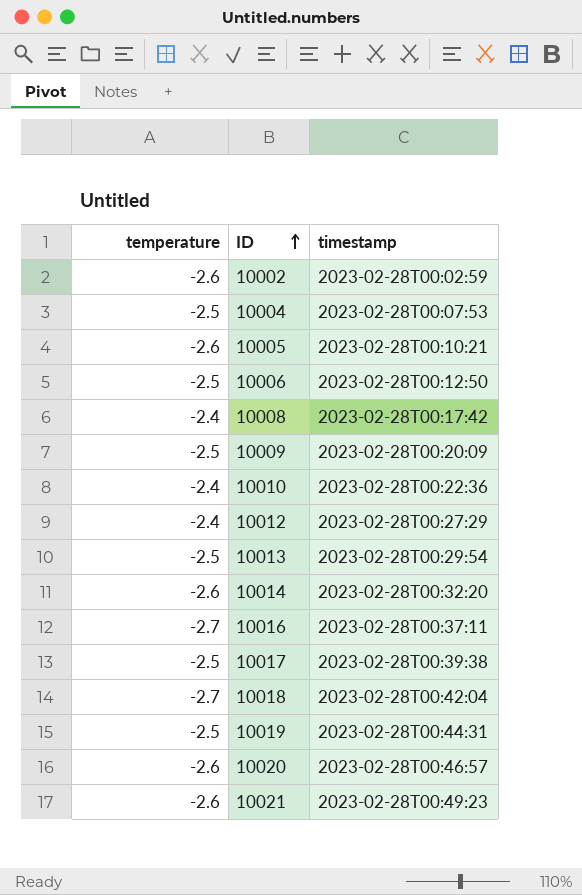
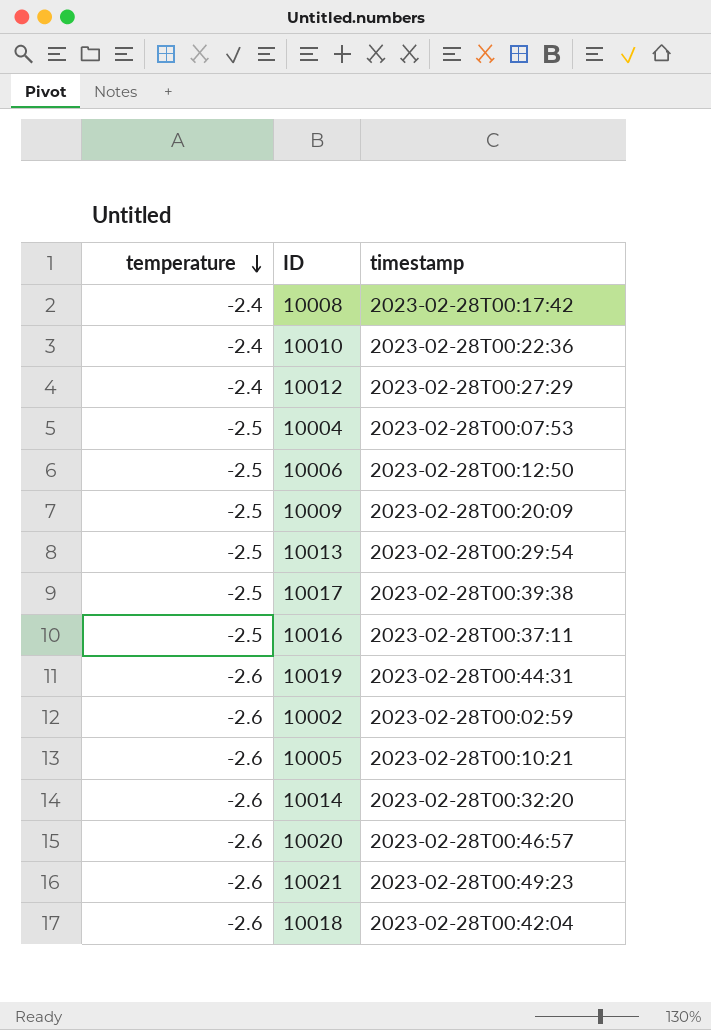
row order: ID ascending -> temperature descending
10016 | temperature: -2.7 -> -2.5
10019 | temperature: -2.5 -> -2.6
10018 | temperature: -2.7 -> -2.6

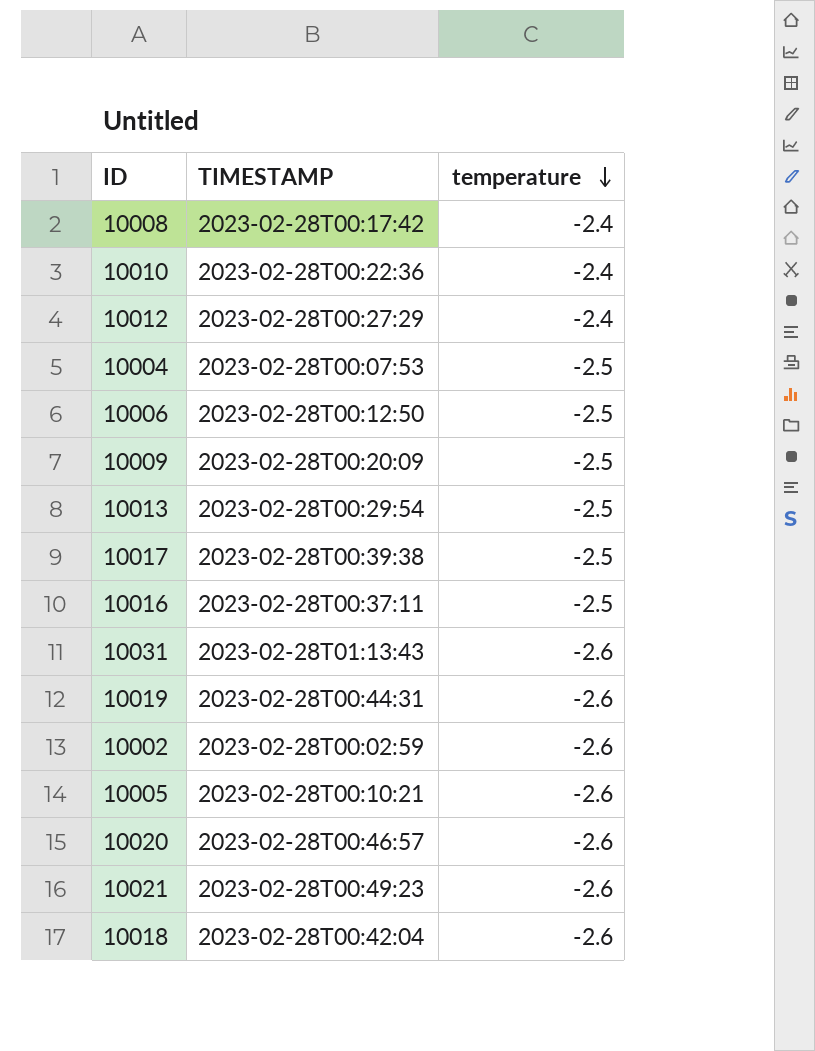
column name: timestamp -> TIMESTAMP
column temperature | position: 1 -> 3
row 10014: -2.6 | 2023-02-28T00:32:20 -> none
row 10031: none -> 2023-02-28T01:13:43 | -2.6

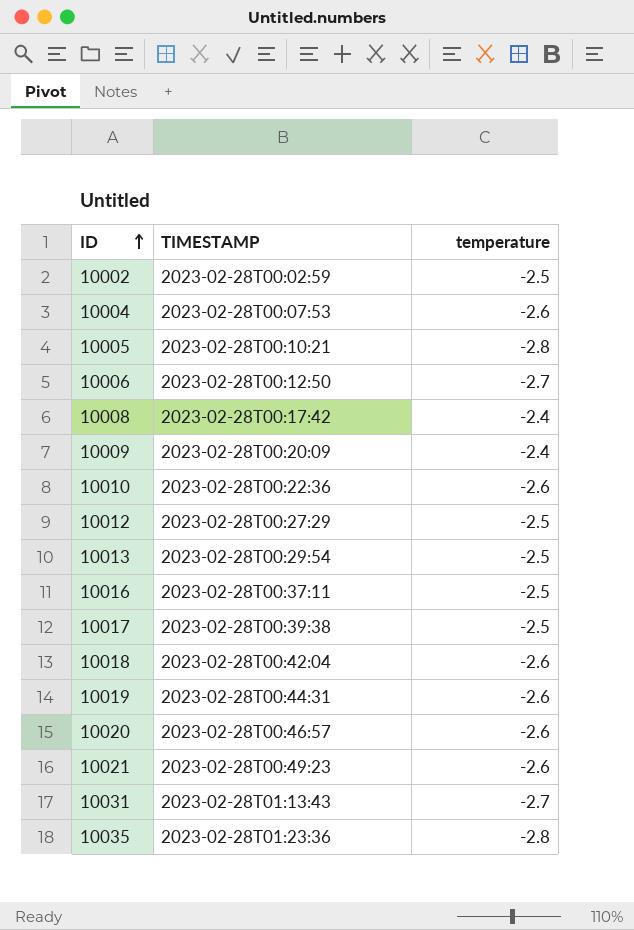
row order: temperature descending -> ID ascending
10002 | temperature: -2.6 -> -2.5
10004 | temperature: -2.5 -> -2.6
10005 | temperature: -2.6 -> -2.8
10006 | temperature: -2.5 -> -2.7
10009 | temperature: -2.5 -> -2.4
10010 | temperature: -2.4 -> -2.6
10012 | temperature: -2.4 -> -2.5
10031 | temperature: -2.6 -> -2.7
row 10035: none -> 2023-02-28T01:23:36 | -2.8

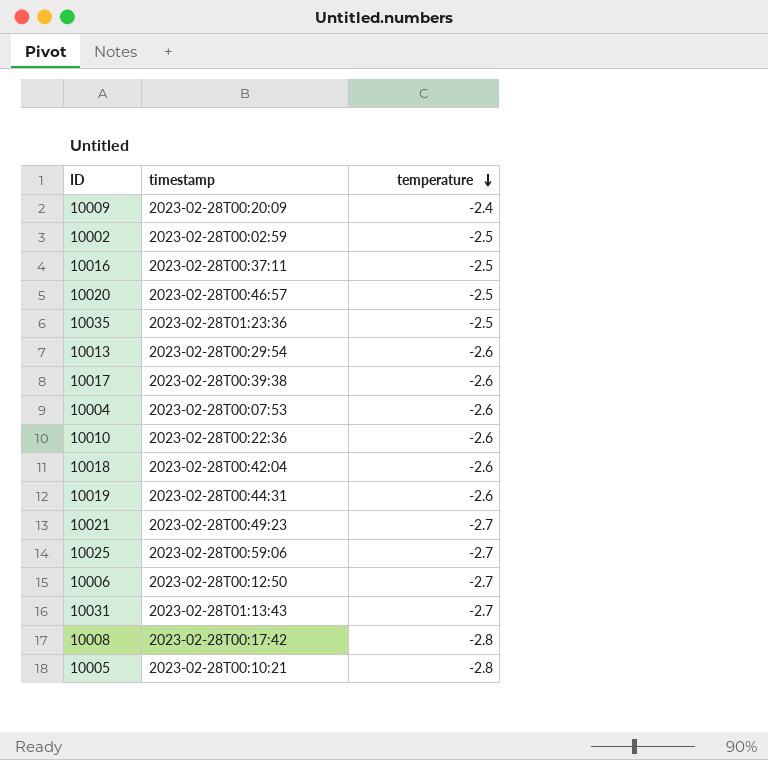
row order: ID ascending -> temperature descending
column name: TIMESTAMP -> timestamp
row 10012: 2023-02-28T00:27:29 | -2.5 -> none
10020 | temperature: -2.6 -> -2.5
10035 | temperature: -2.8 -> -2.5
10013 | temperature: -2.5 -> -2.6
10017 | temperature: -2.5 -> -2.6
10021 | temperature: -2.6 -> -2.7
row 10025: none -> 2023-02-28T00:59:06 | -2.7
10008 | temperature: -2.4 -> -2.8

